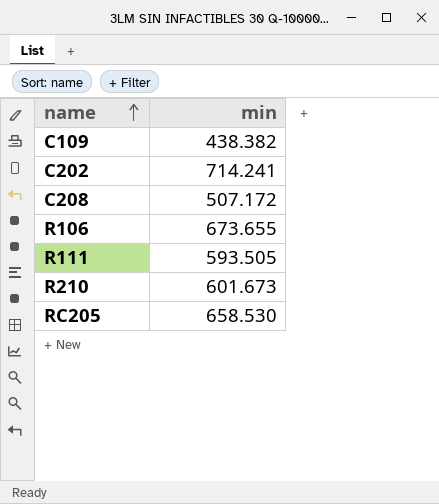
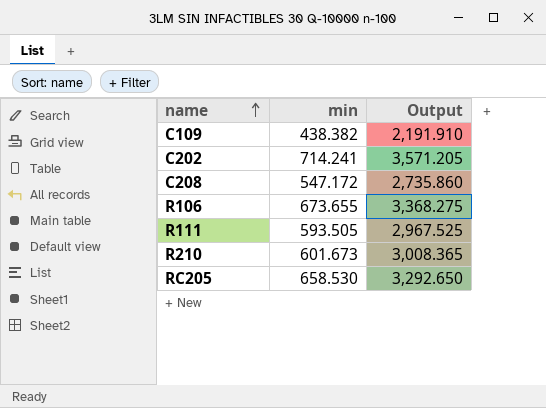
column Output | formula: none -> [min] * 5
C208 | min: 507.172 -> 547.172

